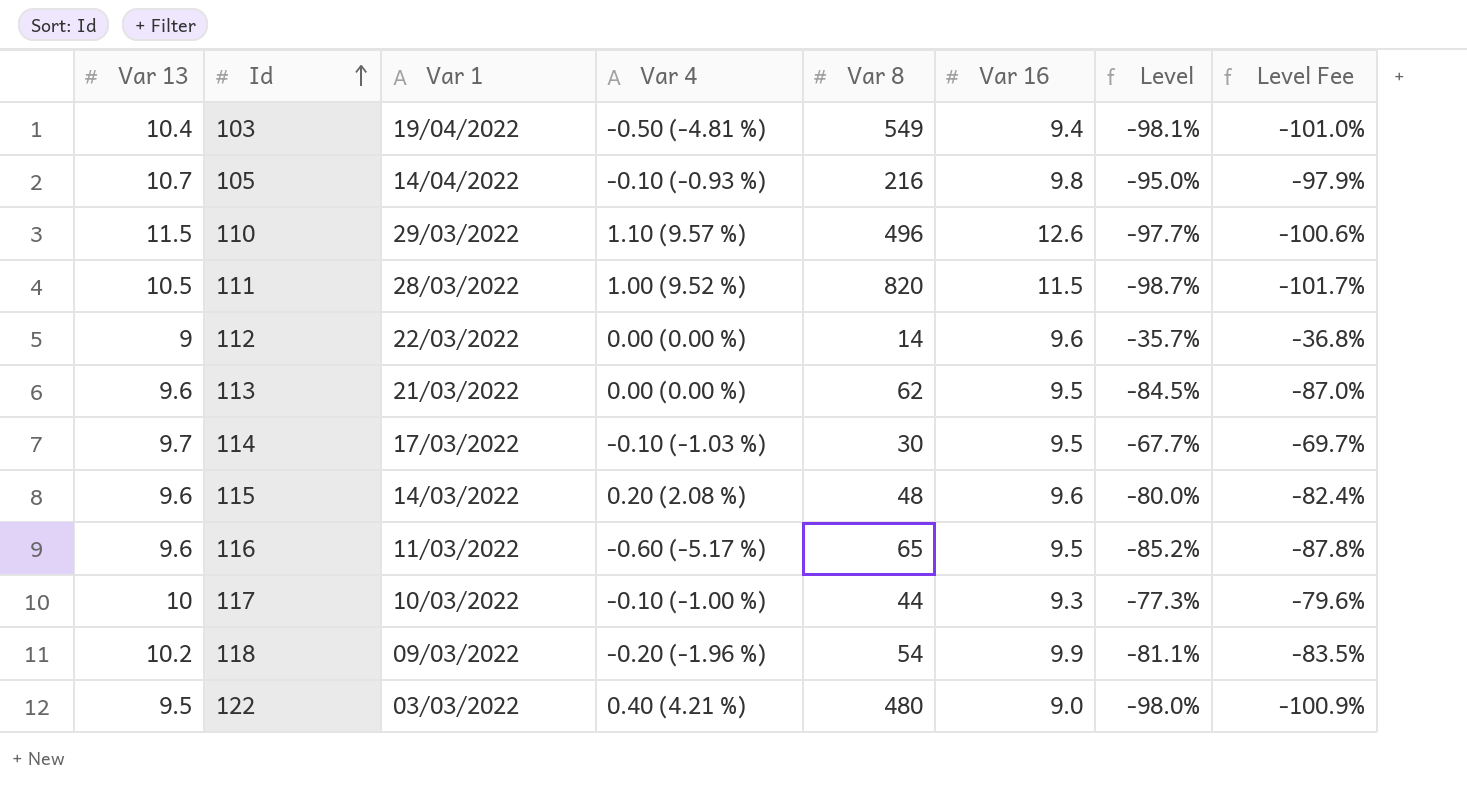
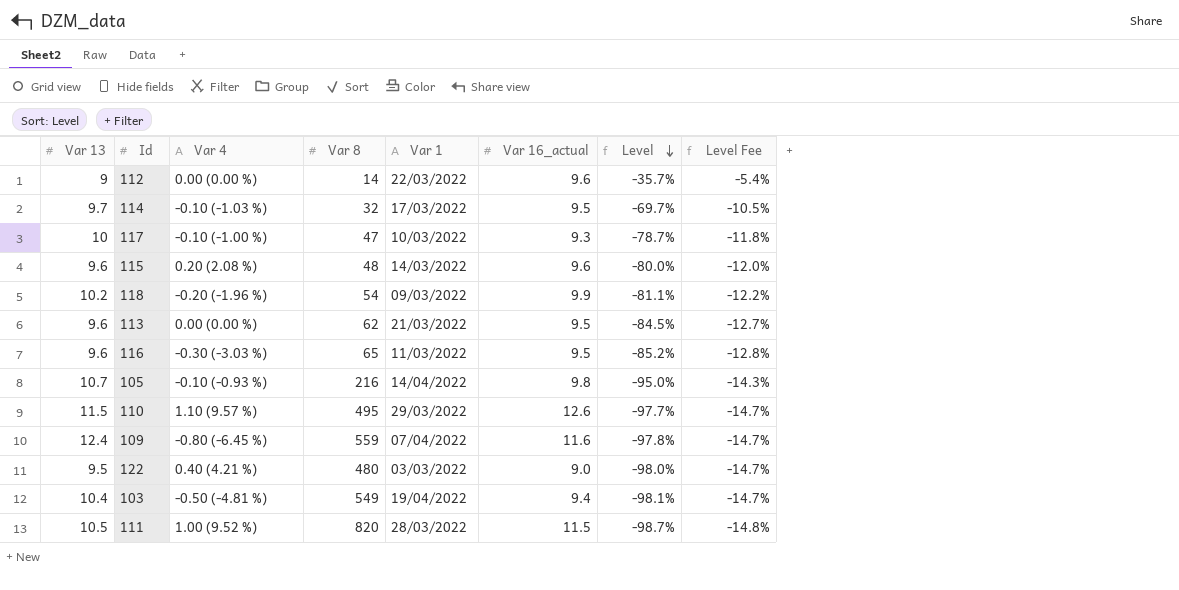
row order: Id ascending -> Level descending
column Var 1 | position: 3 -> 5
column name: Var 16 -> Var 16_actual
column Level Fee | formula: [Level] * 1.03 -> [Level] * 0.15
114 | Var 8: 30 -> 32
114 | Level: -67.7% -> -69.7%
117 | Var 8: 44 -> 47
117 | Level: -77.3% -> -78.7%
116 | Var 4: -0.60 (-5.17 %) -> -0.30 (-3.03 %)
110 | Var 8: 496 -> 495
row 109: none -> 12.4 | -0.80 (-6.45 %) | 559 | 07/04/2022 | 11.6 | -97.8% | -14.7%

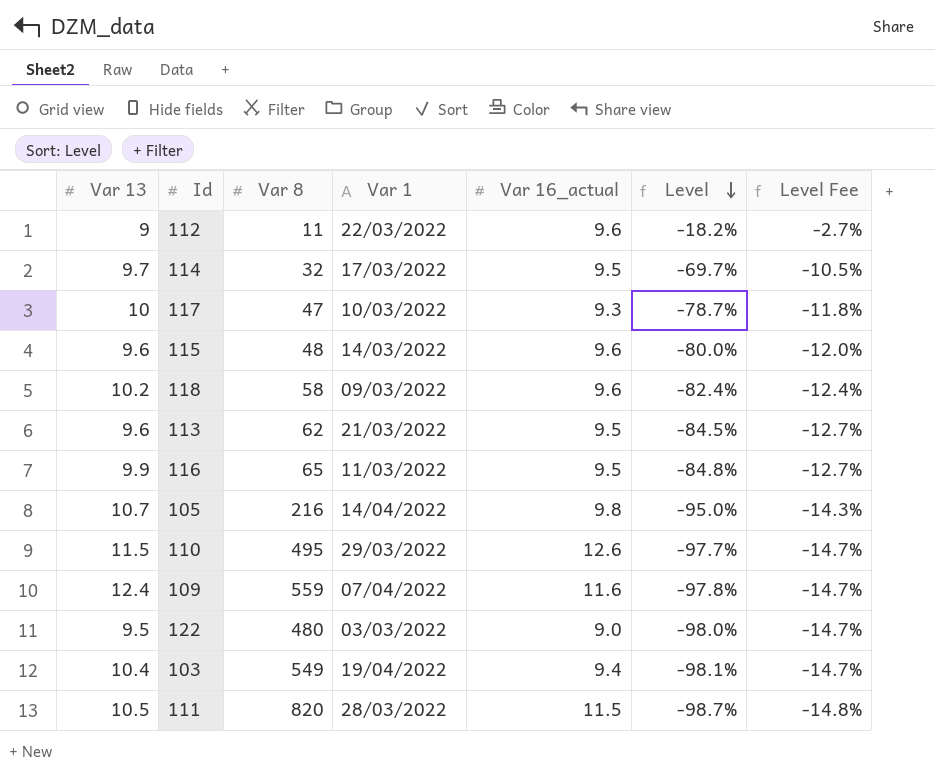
column Var 4 | position: 3 -> none
112 | Var 8: 14 -> 11
112 | Level: -35.7% -> -18.2%
112 | Level Fee: -5.4% -> -2.7%
118 | Var 8: 54 -> 58
118 | Var 16_actual: 9.9 -> 9.6
118 | Level: -81.1% -> -82.4%
118 | Level Fee: -12.2% -> -12.4%
116 | Var 13: 9.6 -> 9.9
116 | Level: -85.2% -> -84.8%
116 | Level Fee: -12.8% -> -12.7%

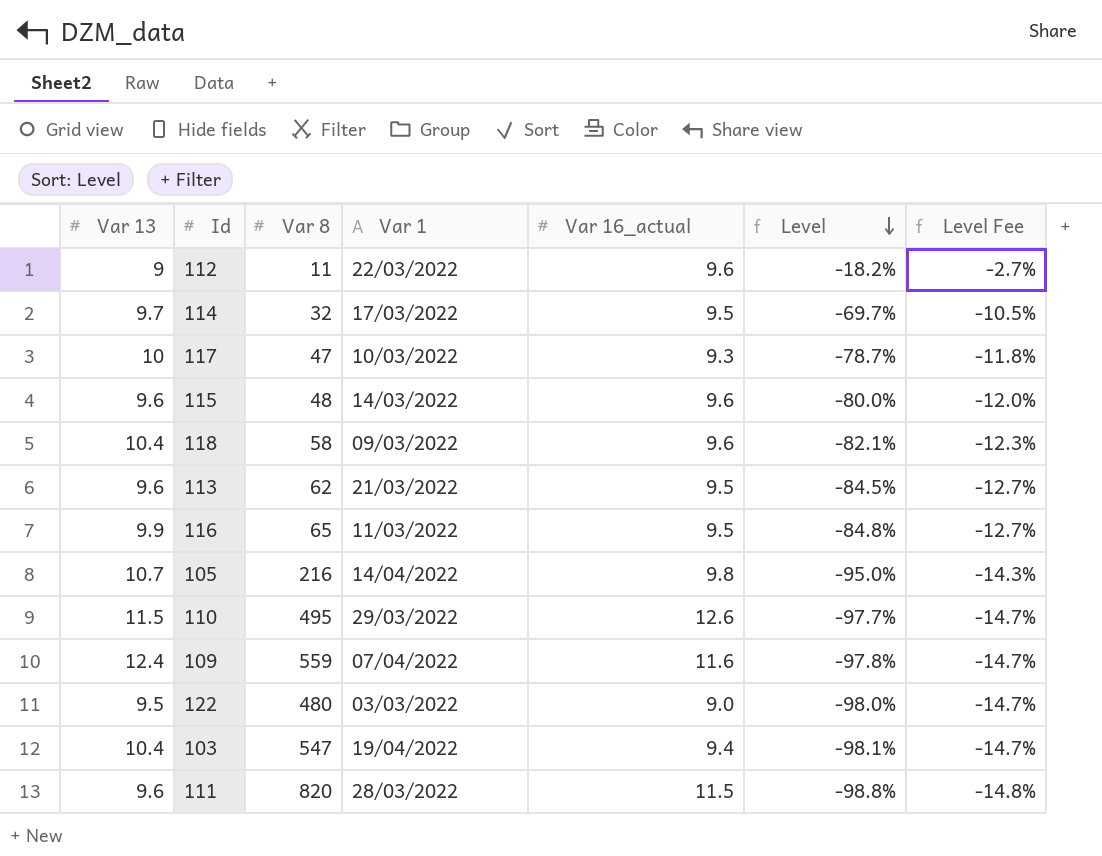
118 | Var 13: 10.2 -> 10.4
118 | Level: -82.4% -> -82.1%
118 | Level Fee: -12.4% -> -12.3%
103 | Var 8: 549 -> 547
111 | Var 13: 10.5 -> 9.6
111 | Level: -98.7% -> -98.8%

